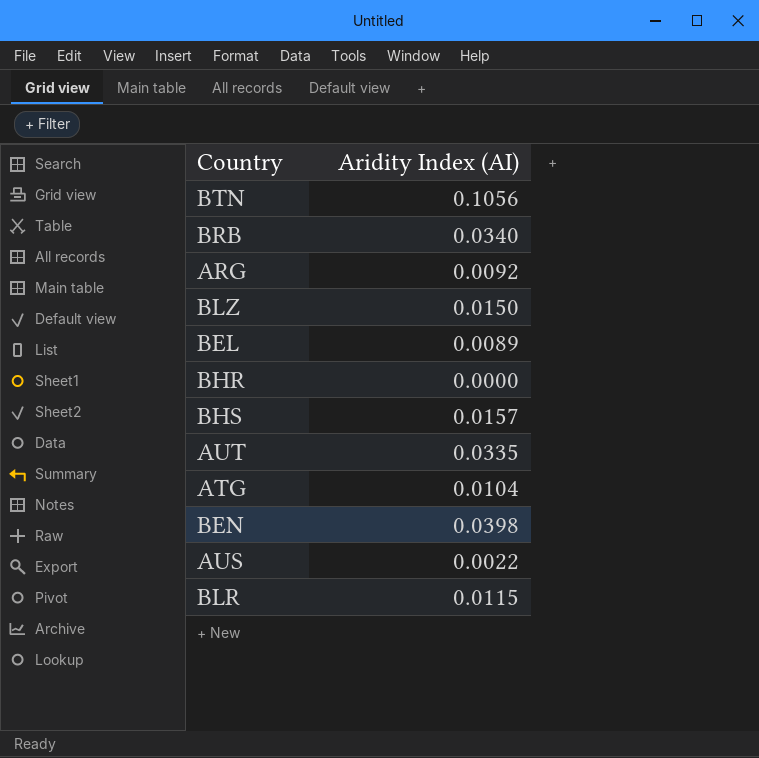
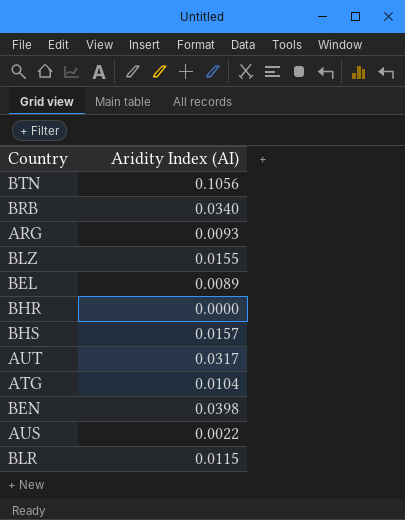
ARG | Aridity Index (AI): 0.0092 -> 0.0093
BLZ | Aridity Index (AI): 0.0150 -> 0.0155
AUT | Aridity Index (AI): 0.0335 -> 0.0317

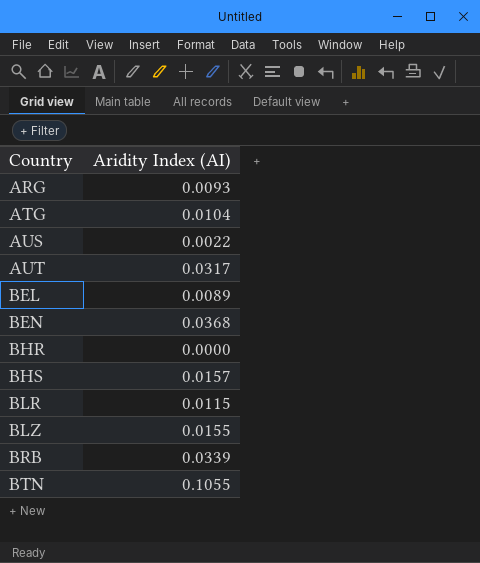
row order: none -> Country ascending
BEN | Aridity Index (AI): 0.0398 -> 0.0368
BRB | Aridity Index (AI): 0.0340 -> 0.0339
BTN | Aridity Index (AI): 0.1056 -> 0.1055

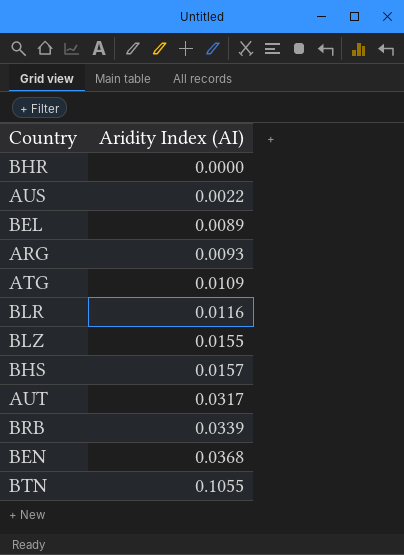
row order: Country ascending -> Aridity Index (AI) ascending
ATG | Aridity Index (AI): 0.0104 -> 0.0109
BLR | Aridity Index (AI): 0.0115 -> 0.0116

